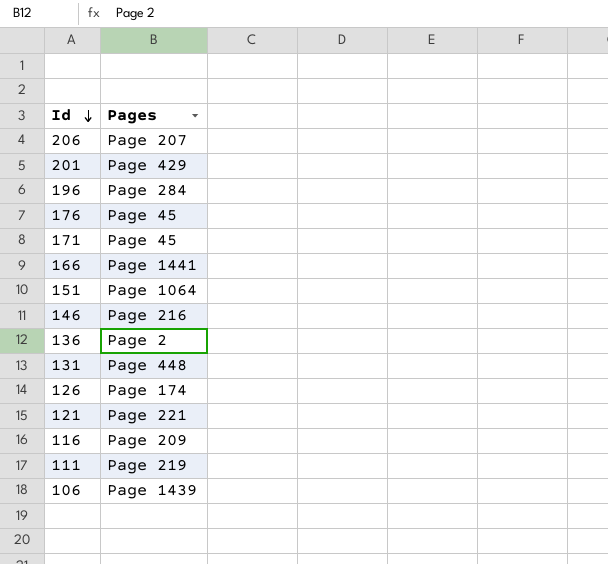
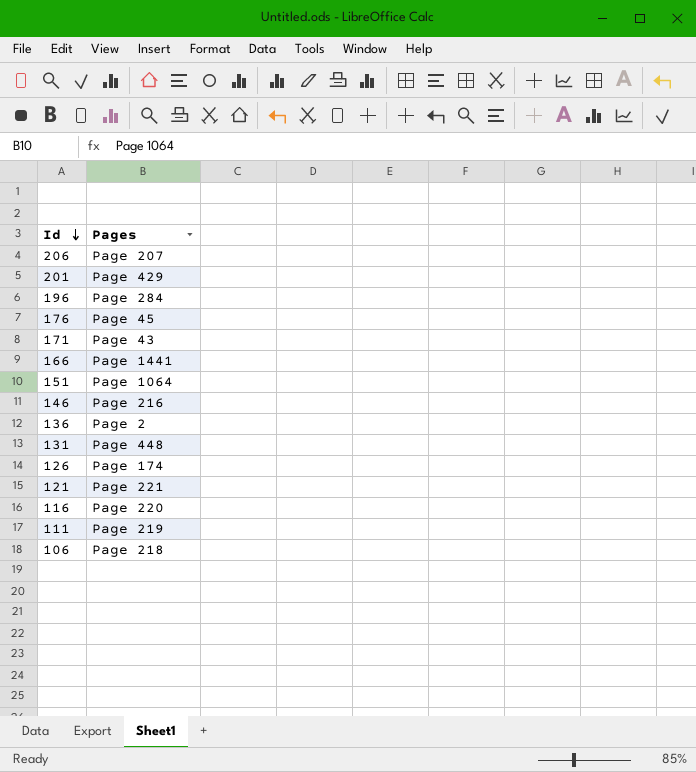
171 | Pages: Page 45 -> Page 43
116 | Pages: Page 209 -> Page 220
106 | Pages: Page 1439 -> Page 218

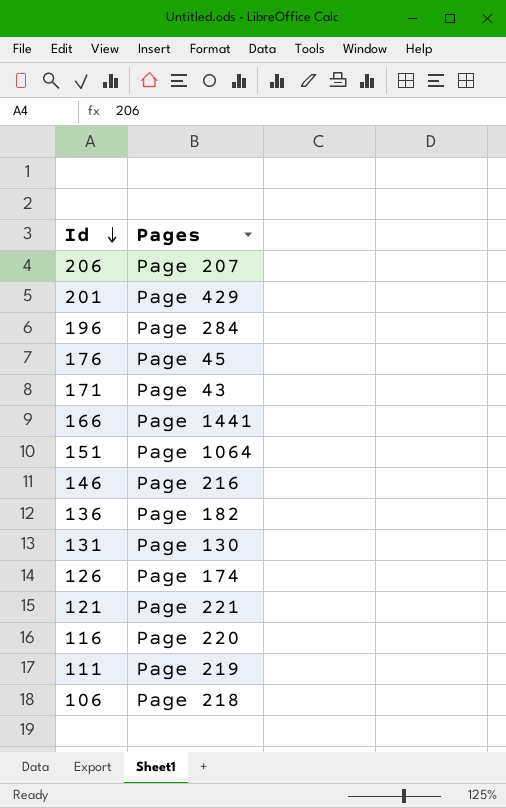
136 | Pages: Page 2 -> Page 182
131 | Pages: Page 448 -> Page 130

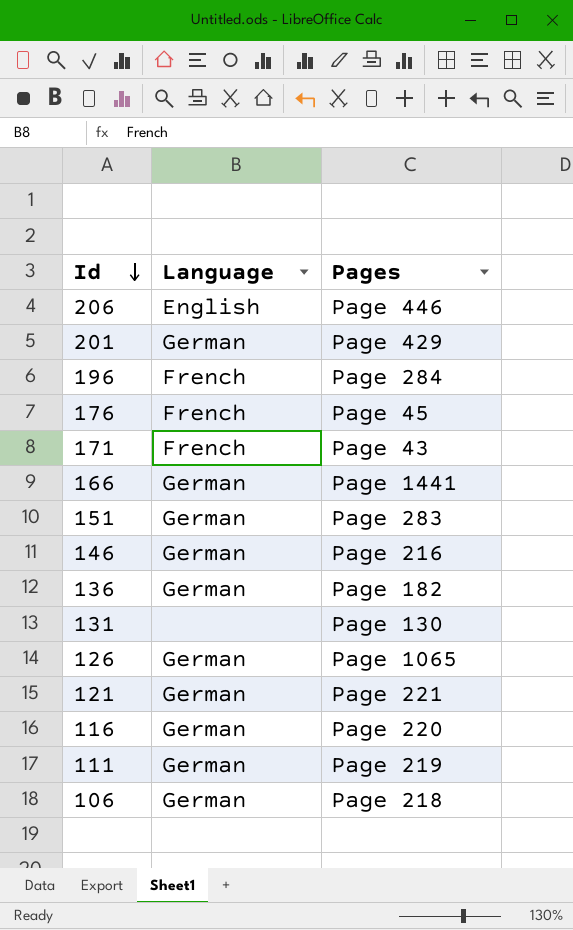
column Language | position: none -> 2
206 | Pages: Page 207 -> Page 446
151 | Pages: Page 1064 -> Page 283
126 | Pages: Page 174 -> Page 1065

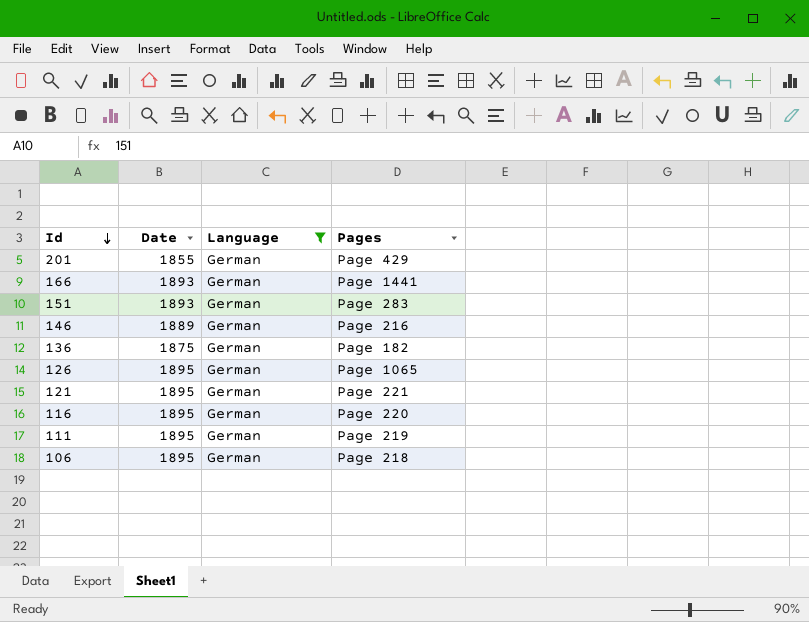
filter: none -> Language = German
column Date | position: none -> 2

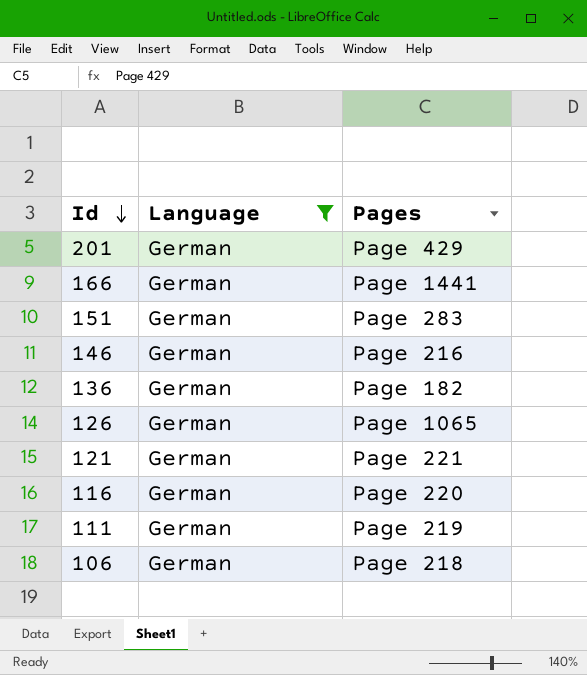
column Date | position: 2 -> none

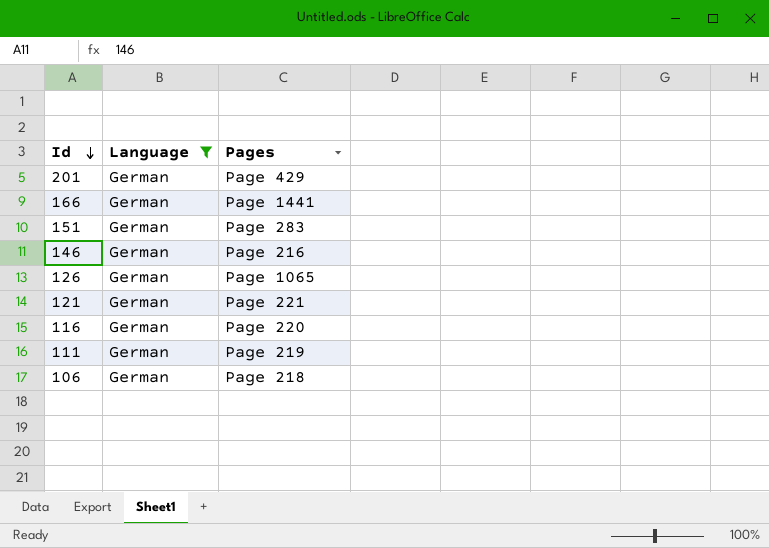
row 136: German | Page 182 -> none

